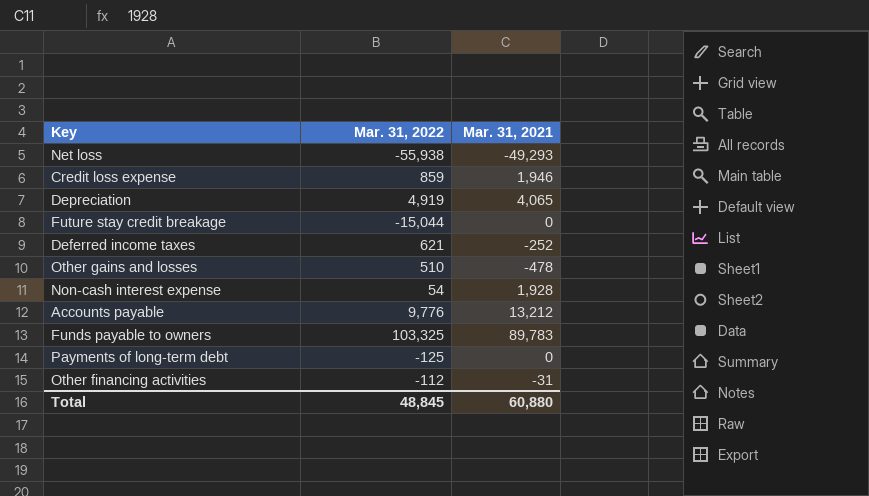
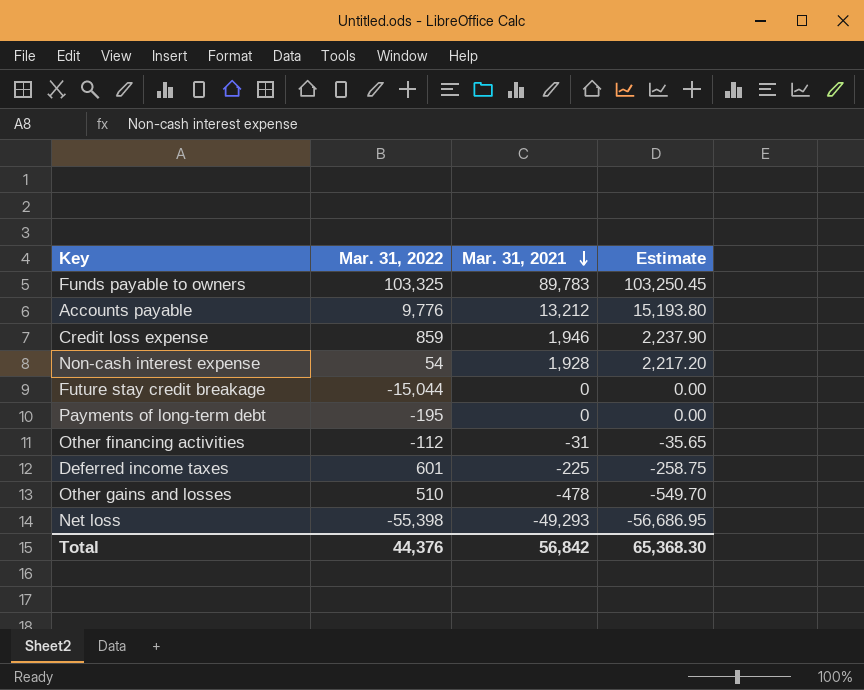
row order: none -> Mar. 31, 2021 descending
column Estimate | formula: none -> [Mar. 31, 2021] * 1.15
row Depreciation: 4,919 | 4,065 -> none
Payments of long-term debt | Mar. 31, 2022: -125 -> -195
Deferred income taxes | Mar. 31, 2022: 621 -> 601
Deferred income taxes | Mar. 31, 2021: -252 -> -225
Net loss | Mar. 31, 2022: -55,938 -> -55,398
Total | Mar. 31, 2022: 48,845 -> 44,376
Total | Mar. 31, 2021: 60,880 -> 56,842

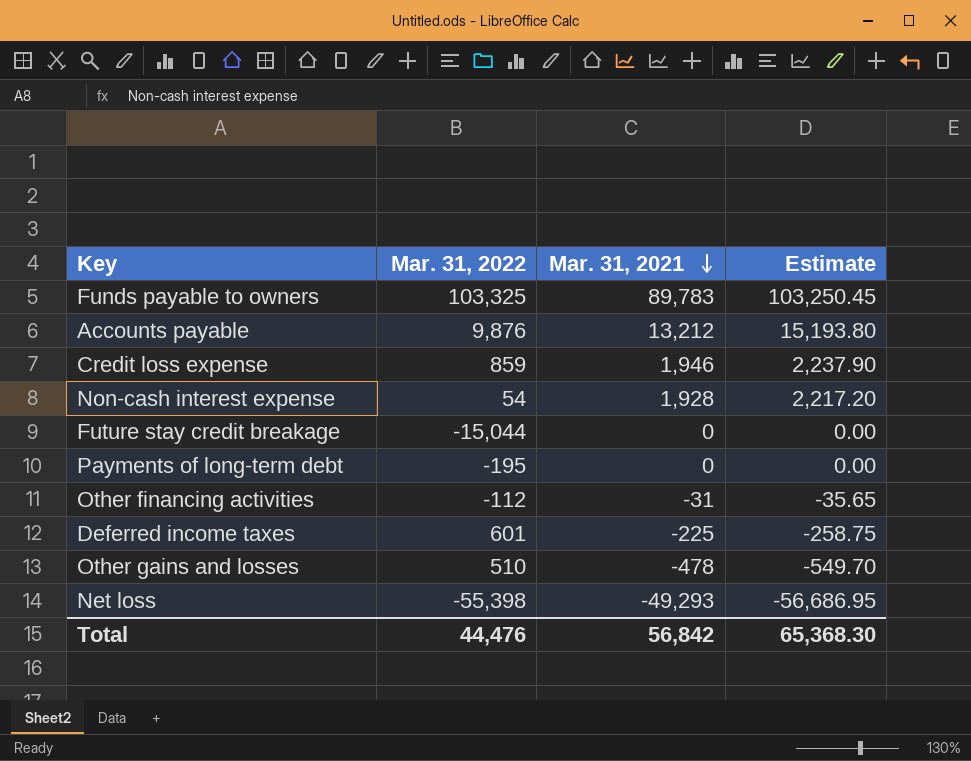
Accounts payable | Mar. 31, 2022: 9,776 -> 9,876
Total | Mar. 31, 2022: 44,376 -> 44,476

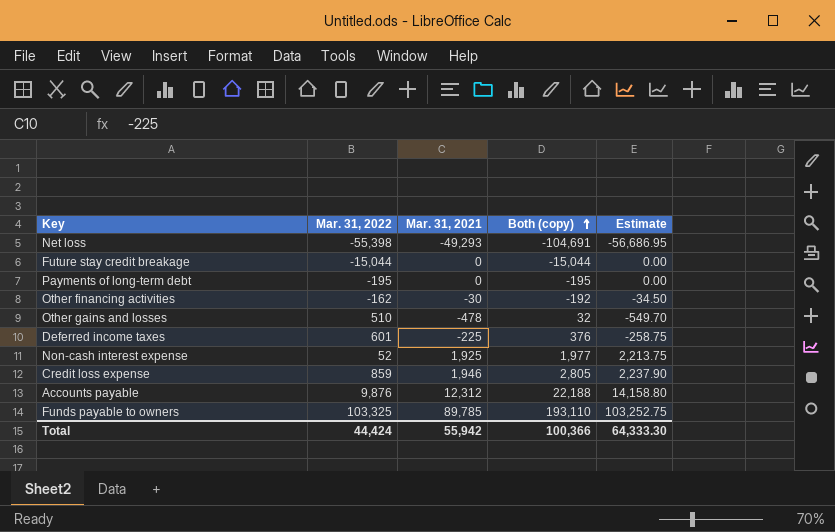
row order: Mar. 31, 2021 descending -> Both (copy) ascending
column Both (copy) | formula: none -> [Mar. 31, 2022] + [Mar. 31, 2021]
Other financing activities | Mar. 31, 2022: -112 -> -162
Other financing activities | Mar. 31, 2021: -31 -> -30
Other financing activities | Estimate: -35.65 -> -34.50
Non-cash interest expense | Mar. 31, 2022: 54 -> 52
Non-cash interest expense | Mar. 31, 2021: 1,928 -> 1,925
Non-cash interest expense | Estimate: 2,217.20 -> 2,213.75
Accounts payable | Mar. 31, 2021: 13,212 -> 12,312
Accounts payable | Estimate: 15,193.80 -> 14,158.80
Funds payable to owners | Mar. 31, 2021: 89,783 -> 89,785
Funds payable to owners | Estimate: 103,250.45 -> 103,252.75
Total | Mar. 31, 2022: 44,476 -> 44,424
Total | Mar. 31, 2021: 56,842 -> 55,942
Total | Estimate: 65,368.30 -> 64,333.30

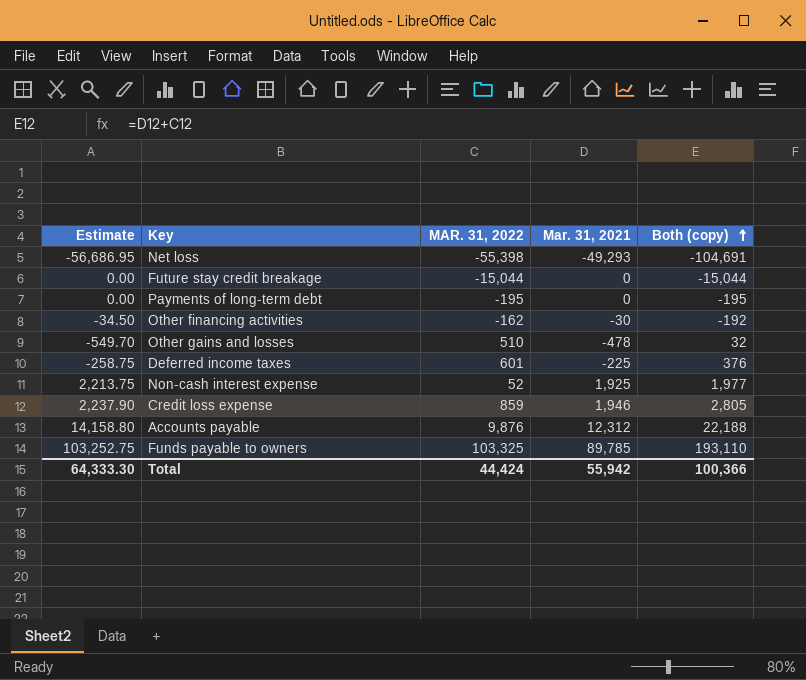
column Estimate | position: 5 -> 1
column name: Mar. 31, 2022 -> MAR. 31, 2022

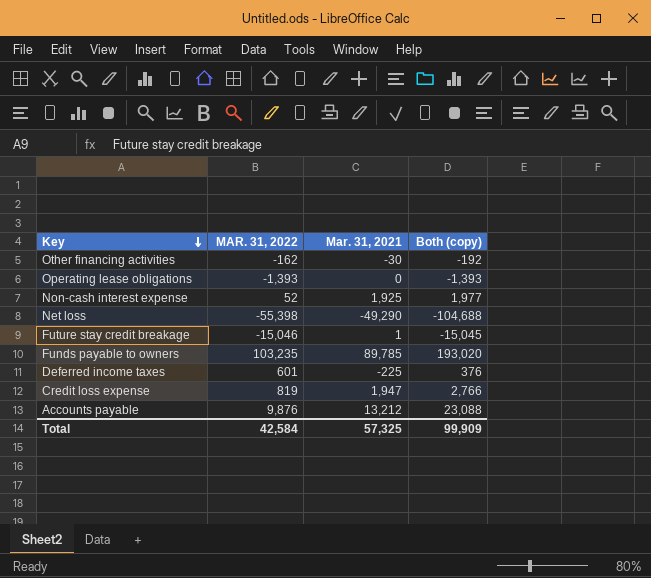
row order: Both (copy) ascending -> Key descending
column Estimate | formula: [Mar. 31, 2021] * 1.15 -> none
row Payments of long-term debt: 0.00 | -195 | 0 | -195 -> none
row Other gains and losses: -549.70 | 510 | -478 | 32 -> none
row Operating lease obligations: none -> -1,393 | 0 | -1,393
Net loss | Mar. 31, 2021: -49,293 -> -49,290
Net loss | Both (copy): -104,691 -> -104,688
Future stay credit breakage | MAR. 31, 2022: -15,044 -> -15,046
Future stay credit breakage | Mar. 31, 2021: 0 -> 1
Future stay credit breakage | Both (copy): -15,044 -> -15,045
Funds payable to owners | MAR. 31, 2022: 103,325 -> 103,235
Funds payable to owners | Both (copy): 193,110 -> 193,020
Credit loss expense | MAR. 31, 2022: 859 -> 819
Credit loss expense | Mar. 31, 2021: 1,946 -> 1,947
Credit loss expense | Both (copy): 2,805 -> 2,766
Accounts payable | Mar. 31, 2021: 12,312 -> 13,212
Accounts payable | Both (copy): 22,188 -> 23,088
Total | MAR. 31, 2022: 44,424 -> 42,584
Total | Mar. 31, 2021: 55,942 -> 57,325
Total | Both (copy): 100,366 -> 99,909

